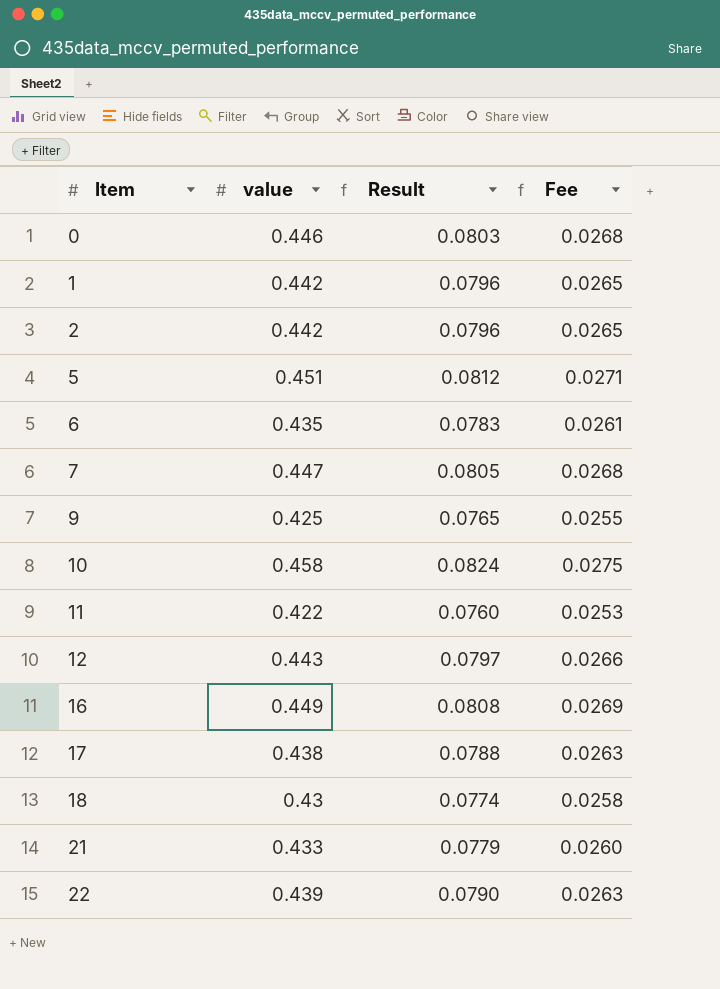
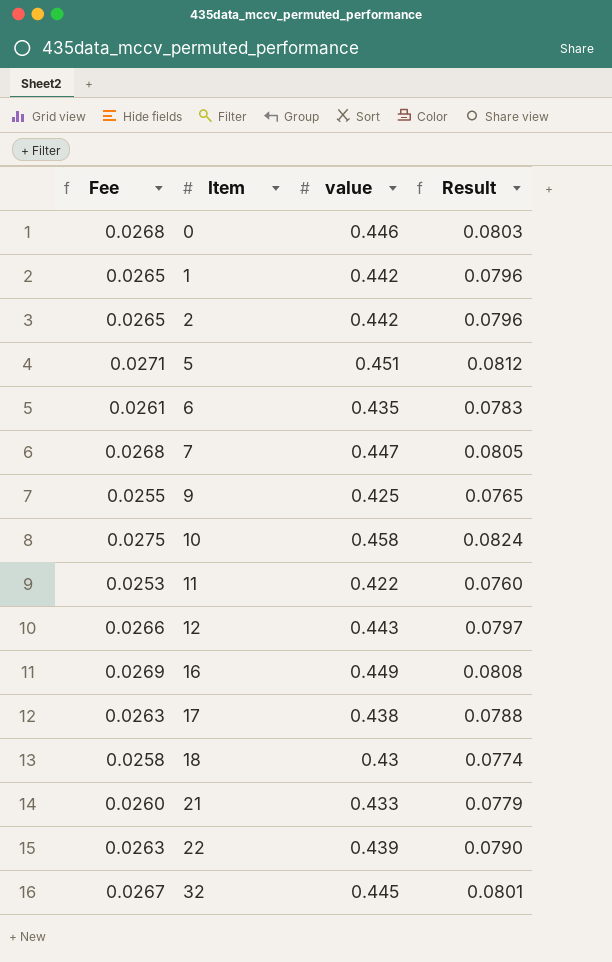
column Fee | position: 4 -> 1
row 32: none -> 0.0267 | 0.445 | 0.0801

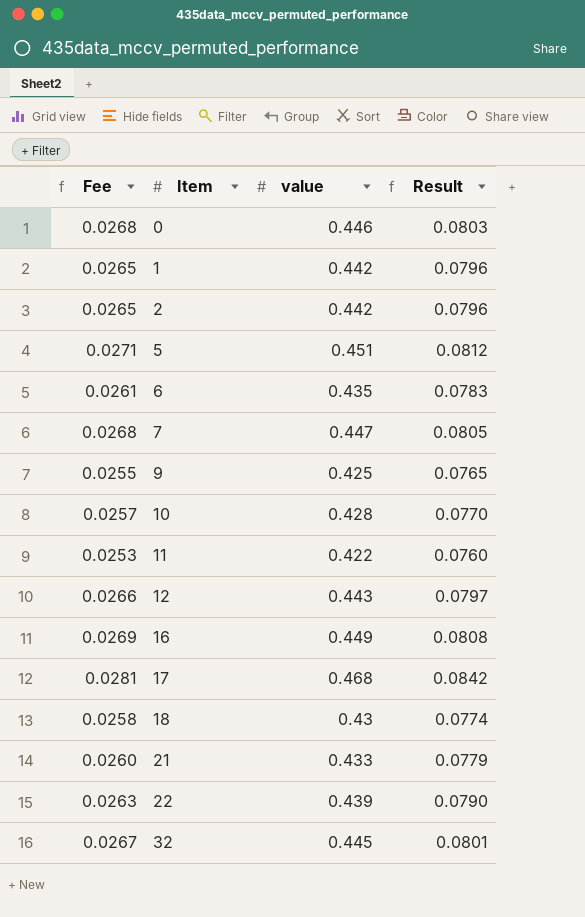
10 | Fee: 0.0275 -> 0.0257
10 | value: 0.458 -> 0.428
10 | Result: 0.0824 -> 0.0770
17 | Fee: 0.0263 -> 0.0281
17 | value: 0.438 -> 0.468
17 | Result: 0.0788 -> 0.0842

